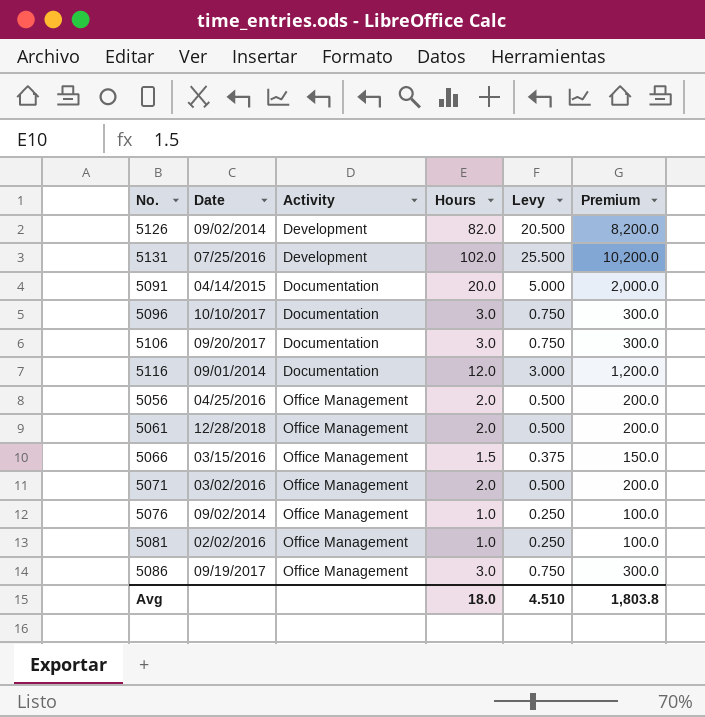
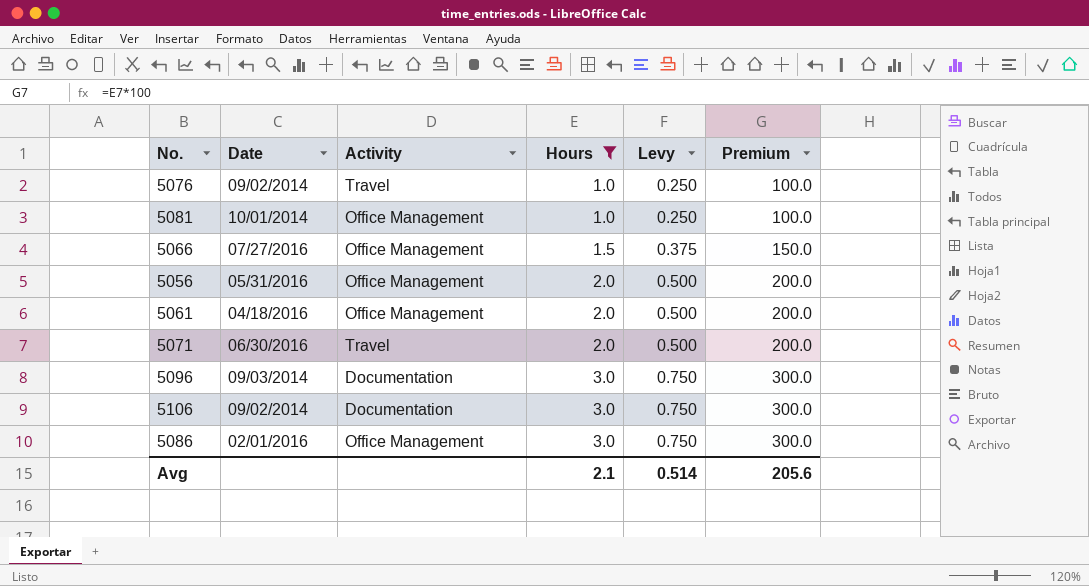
filter: none -> Hours <= 3.0
row order: Activity ascending -> Hours ascending
5076 | Activity: Office Management -> Travel
5081 | Date: 02/02/2016 -> 10/01/2014
5066 | Date: 03/15/2016 -> 07/27/2016
5056 | Date: 04/25/2016 -> 05/31/2016
5061 | Date: 12/28/2018 -> 04/18/2016
5071 | Date: 03/02/2016 -> 06/30/2016
5071 | Activity: Office Management -> Travel
5096 | Date: 10/10/2017 -> 09/03/2014
5106 | Date: 09/20/2017 -> 09/02/2014
5086 | Date: 09/19/2017 -> 02/01/2016
Avg | Hours: 18.0 -> 2.1
Avg | Levy: 4.510 -> 0.514
Avg | Premium: 1,803.8 -> 205.6

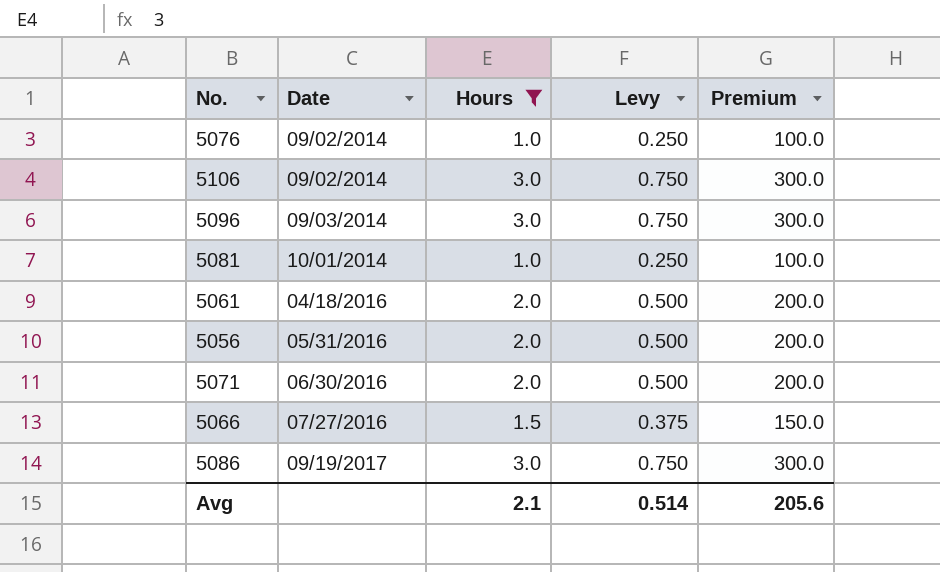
row order: Hours ascending -> Date ascending
column Activity | position: 3 -> none
5086 | Date: 02/01/2016 -> 09/19/2017

